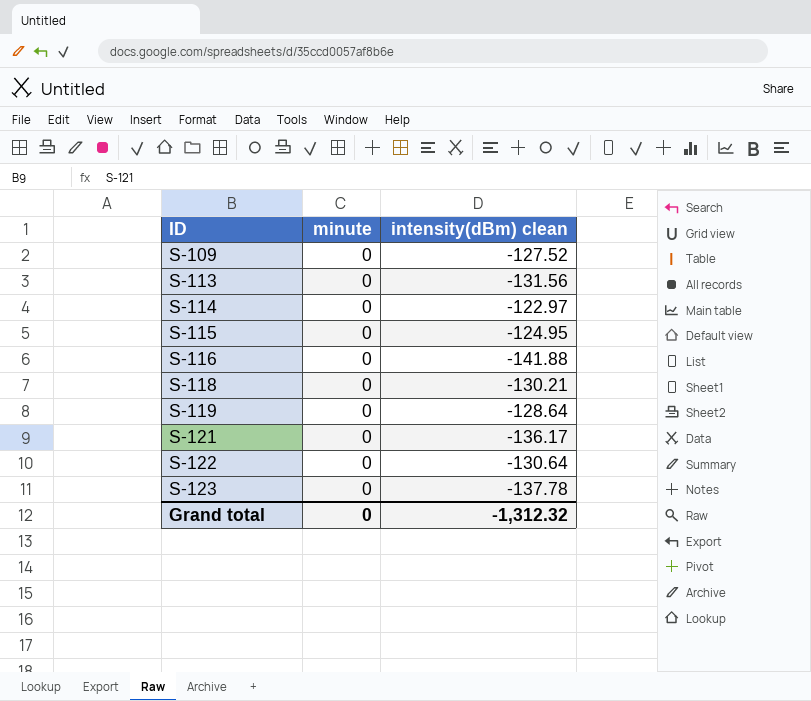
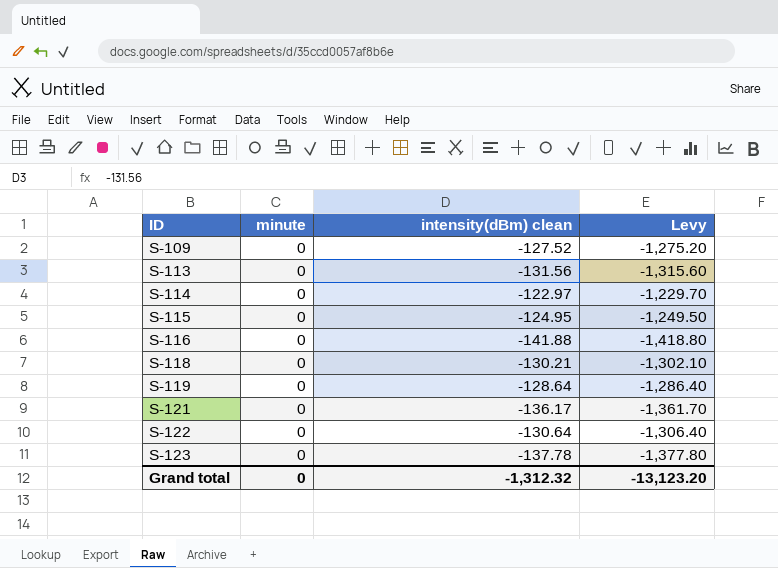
column Levy | formula: none -> [intensity(dBm) clean] * 10

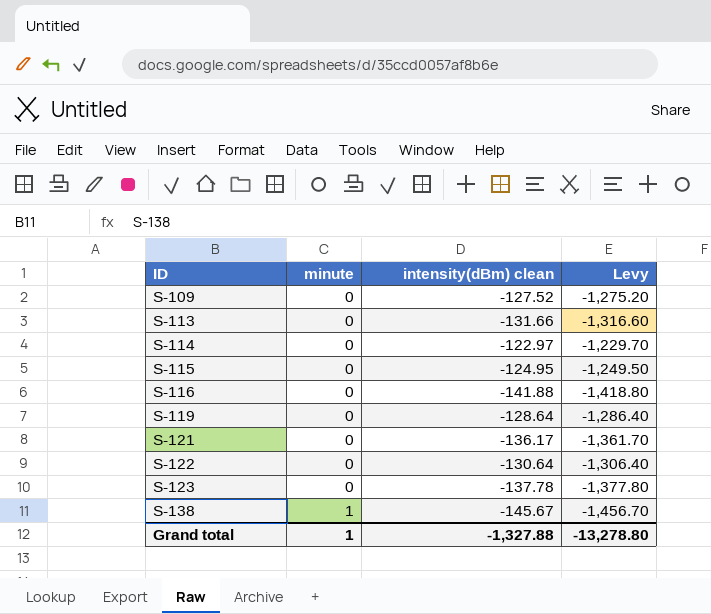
row S-118: 0 | -130.21 | -1,302.10 -> none
S-113 | intensity(dBm) clean: -131.56 -> -131.66
S-113 | Levy: -1,315.60 -> -1,316.60
row S-138: none -> 1 | -145.67 | -1,456.70
Grand total | minute: 0 -> 1
Grand total | intensity(dBm) clean: -1,312.32 -> -1,327.88
Grand total | Levy: -13,123.20 -> -13,278.80

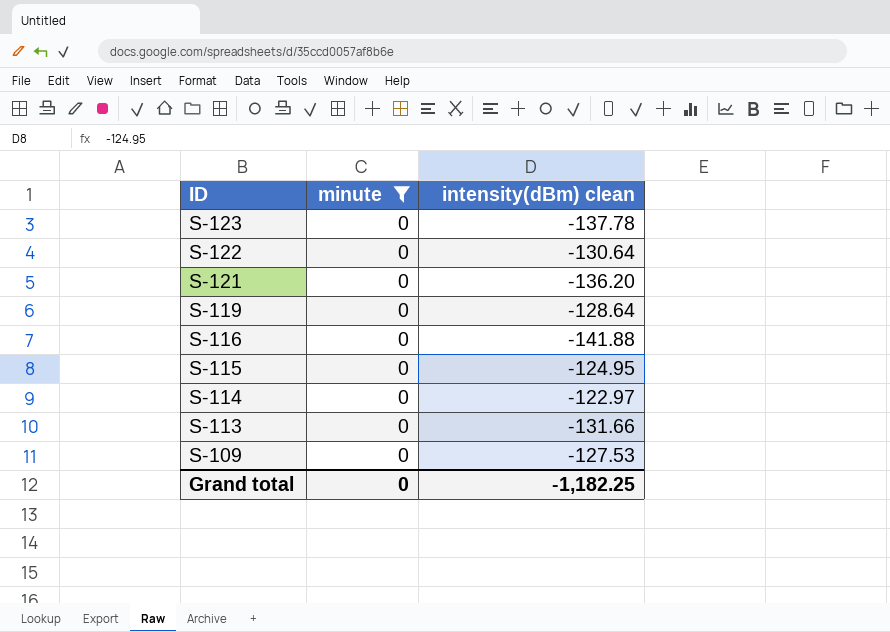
filter: none -> minute = 0
row order: ID ascending -> ID descending
column Levy | formula: [intensity(dBm) clean] * 10 -> none
S-121 | intensity(dBm) clean: -136.17 -> -136.20
S-109 | intensity(dBm) clean: -127.52 -> -127.53
Grand total | minute: 1 -> 0
Grand total | intensity(dBm) clean: -1,327.88 -> -1,182.25

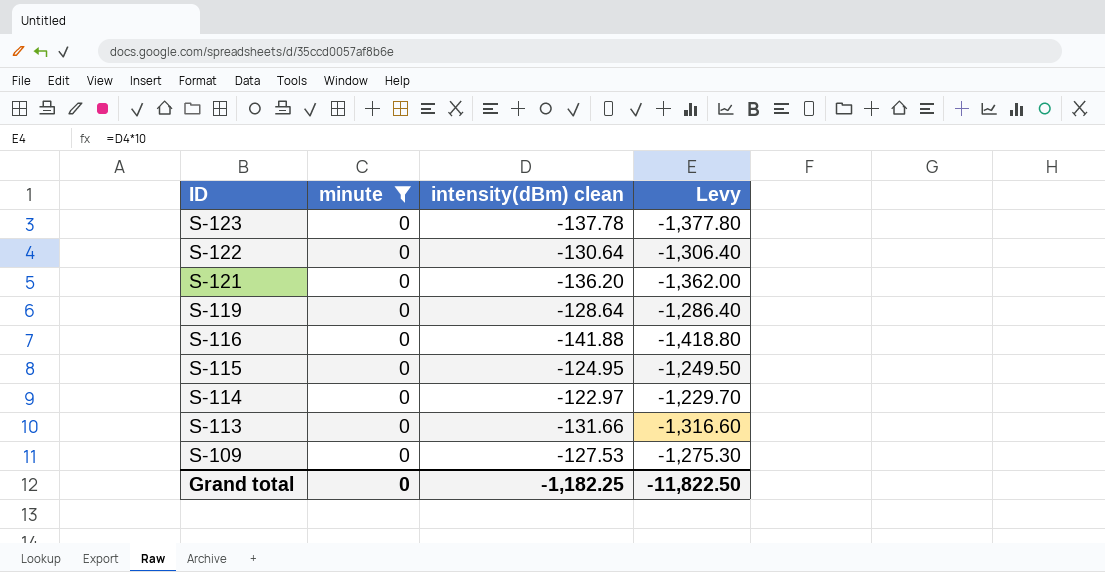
column Levy | formula: none -> [intensity(dBm) clean] * 10

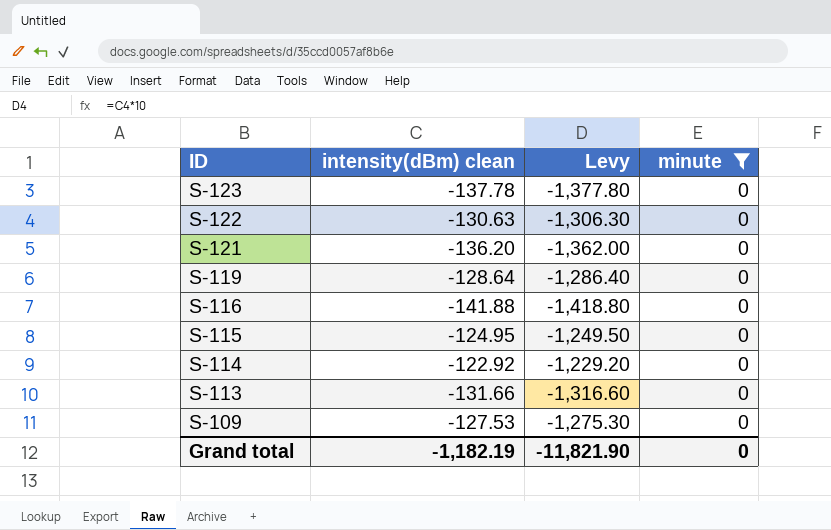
column minute | position: 2 -> 4
S-122 | intensity(dBm) clean: -130.64 -> -130.63
S-122 | Levy: -1,306.40 -> -1,306.30
S-114 | intensity(dBm) clean: -122.97 -> -122.92
S-114 | Levy: -1,229.70 -> -1,229.20
Grand total | intensity(dBm) clean: -1,182.25 -> -1,182.19
Grand total | Levy: -11,822.50 -> -11,821.90

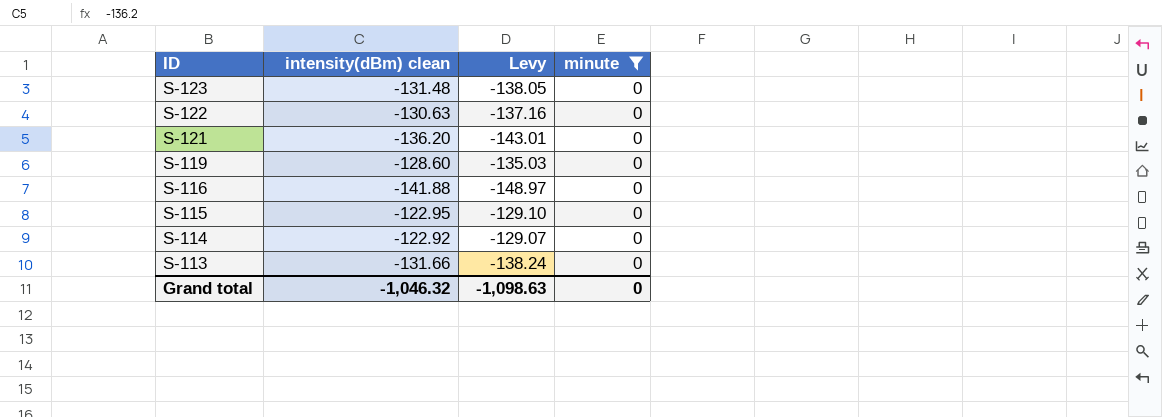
column Levy | formula: [intensity(dBm) clean] * 10 -> [intensity(dBm) clean] * 1.05
row S-109: -127.53 | -1,275.30 | 0 -> none
S-123 | intensity(dBm) clean: -137.78 -> -131.48
S-119 | intensity(dBm) clean: -128.64 -> -128.60
S-115 | intensity(dBm) clean: -124.95 -> -122.95
Grand total | intensity(dBm) clean: -1,182.19 -> -1,046.32
Grand total | Levy: -11,821.90 -> -1,098.63

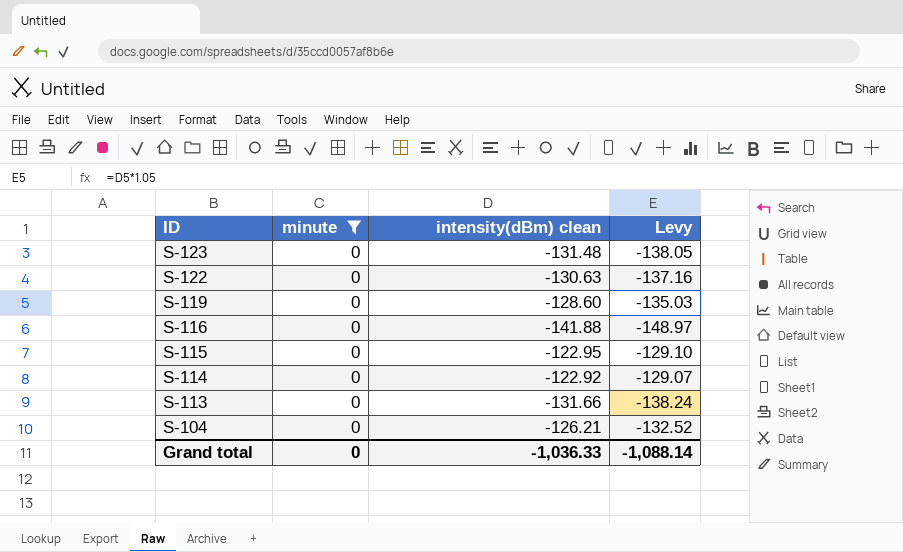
column minute | position: 4 -> 2
row S-121: -136.20 | -143.01 | 0 -> none
row S-104: none -> 0 | -126.21 | -132.52
Grand total | intensity(dBm) clean: -1,046.32 -> -1,036.33
Grand total | Levy: -1,098.63 -> -1,088.14

